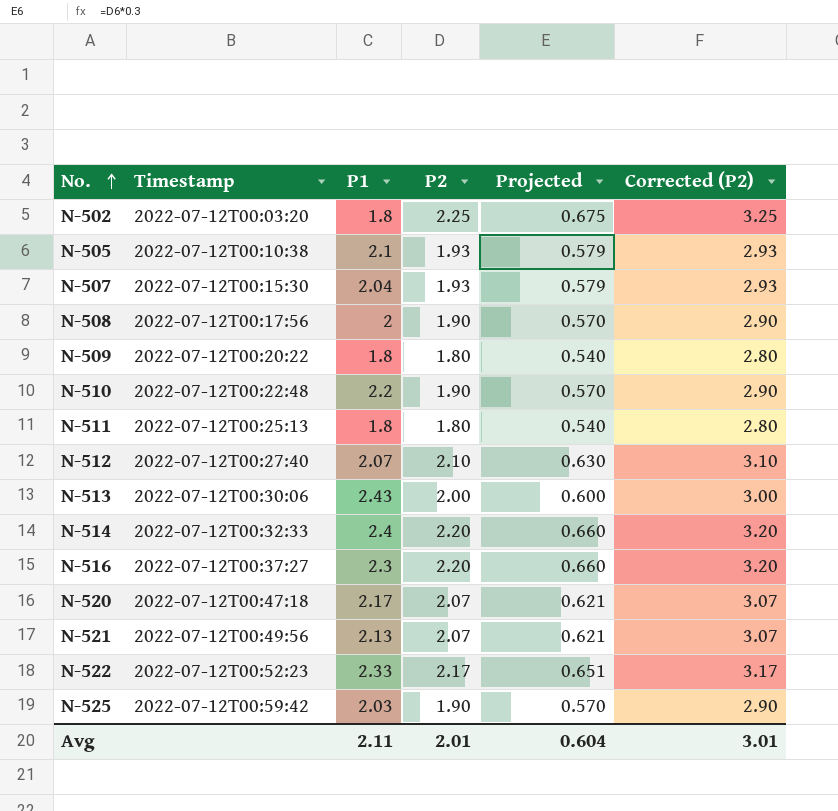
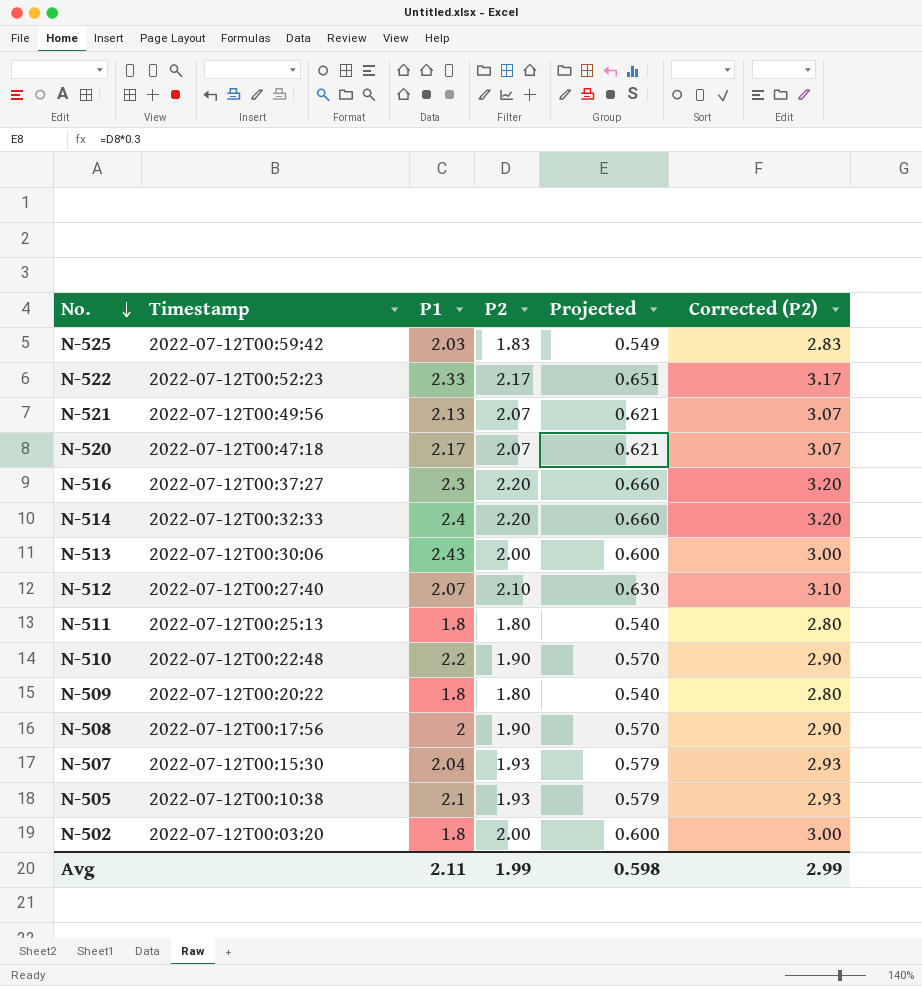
row order: No. ascending -> No. descending
N-525 | P2: 1.90 -> 1.83
N-525 | Projected: 0.570 -> 0.549
N-525 | Corrected (P2): 2.90 -> 2.83
N-502 | P2: 2.25 -> 2.00
N-502 | Projected: 0.675 -> 0.600
N-502 | Corrected (P2): 3.25 -> 3.00
Avg | P2: 2.01 -> 1.99
Avg | Projected: 0.604 -> 0.598
Avg | Corrected (P2): 3.01 -> 2.99

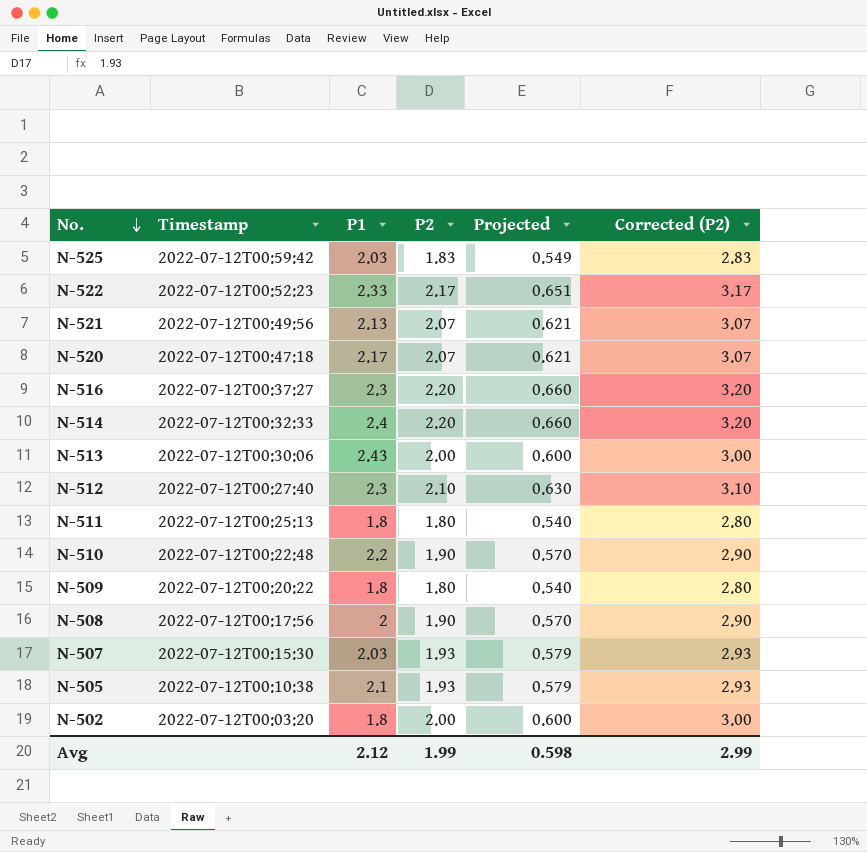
N-512 | P1: 2.07 -> 2.3
N-507 | P1: 2.04 -> 2.03
Avg | P1: 2.11 -> 2.12

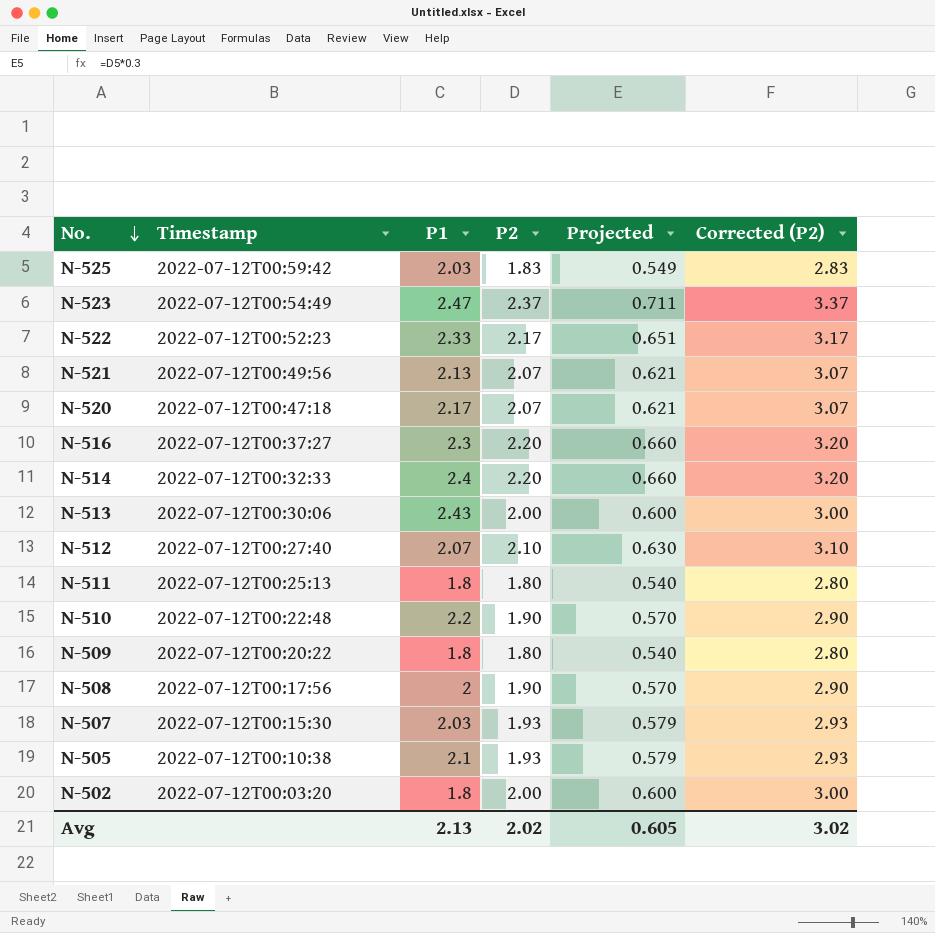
row N-523: none -> 2022-07-12T00:54:49 | 2.47 | 2.37 | 0.711 | 3.37
N-512 | P1: 2.3 -> 2.07
Avg | P1: 2.12 -> 2.13
Avg | P2: 1.99 -> 2.02
Avg | Projected: 0.598 -> 0.605
Avg | Corrected (P2): 2.99 -> 3.02

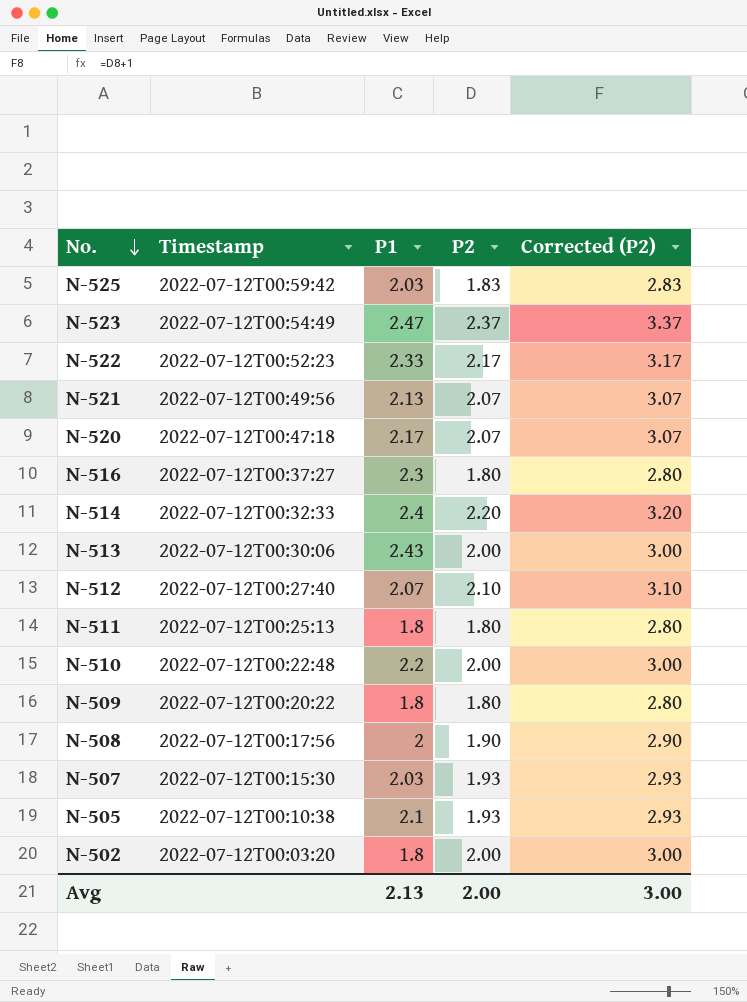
column Projected | formula: [P2] * 0.3 -> none
N-516 | P2: 2.20 -> 1.80
N-516 | Corrected (P2): 3.20 -> 2.80
N-510 | P2: 1.90 -> 2.00
N-510 | Corrected (P2): 2.90 -> 3.00
Avg | P2: 2.02 -> 2.00
Avg | Corrected (P2): 3.02 -> 3.00

